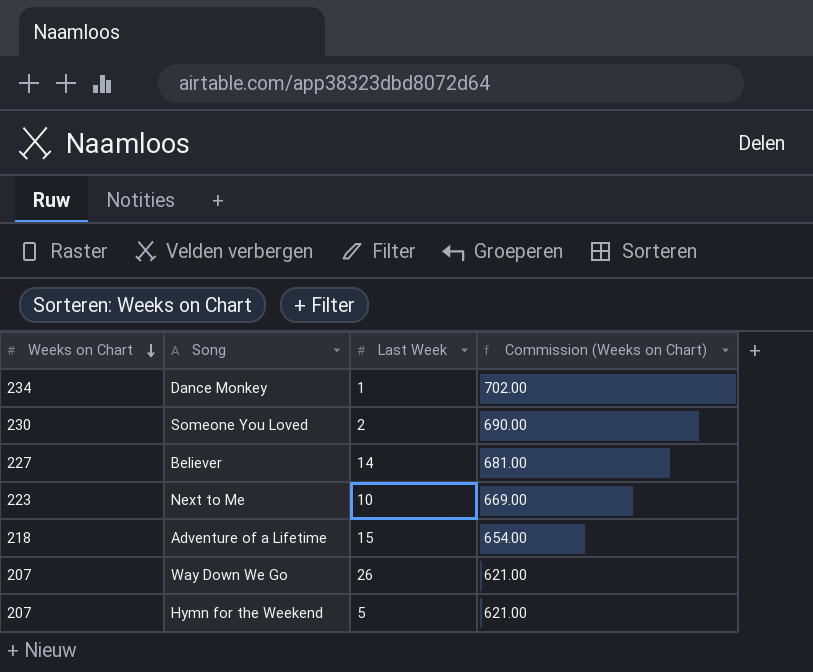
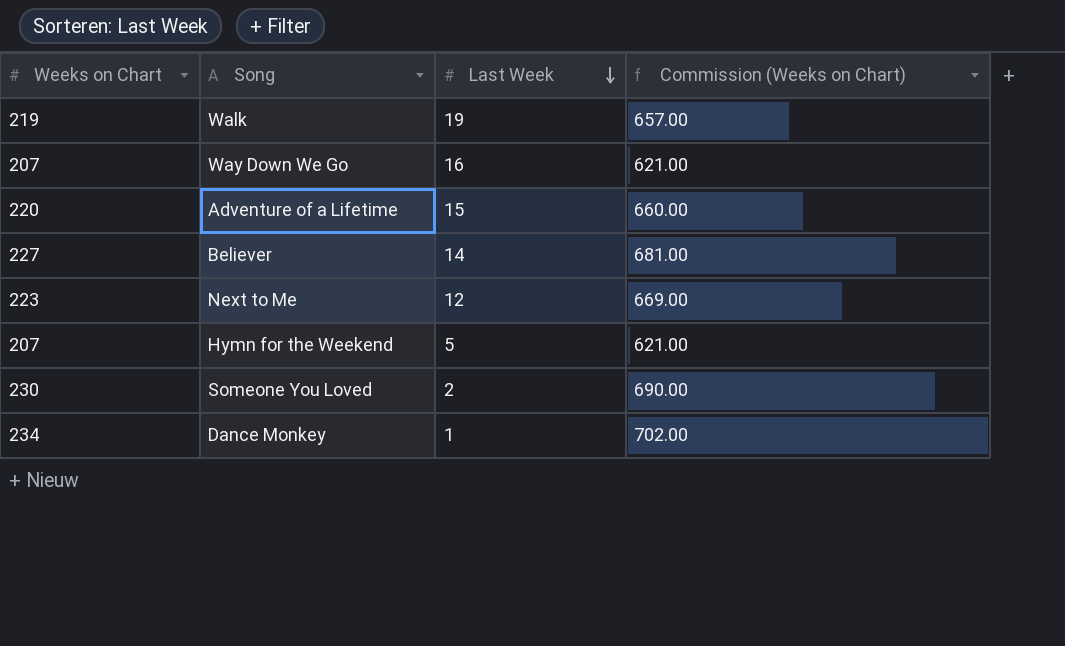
row order: Weeks on Chart descending -> Last Week descending
row Walk: none -> 219 | 19 | 657.00
Way Down We Go | Last Week: 26 -> 16
Adventure of a Lifetime | Weeks on Chart: 218 -> 220
Adventure of a Lifetime | Commission (Weeks on Chart): 654.00 -> 660.00
Next to Me | Last Week: 10 -> 12

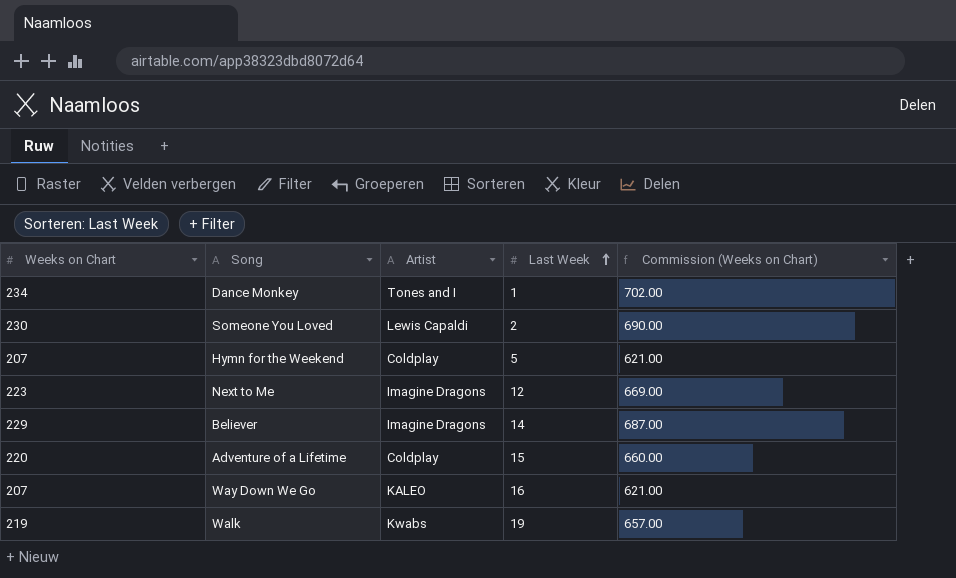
row order: Last Week descending -> Last Week ascending
column Artist | position: none -> 3
Believer | Weeks on Chart: 227 -> 229
Believer | Commission (Weeks on Chart): 681.00 -> 687.00

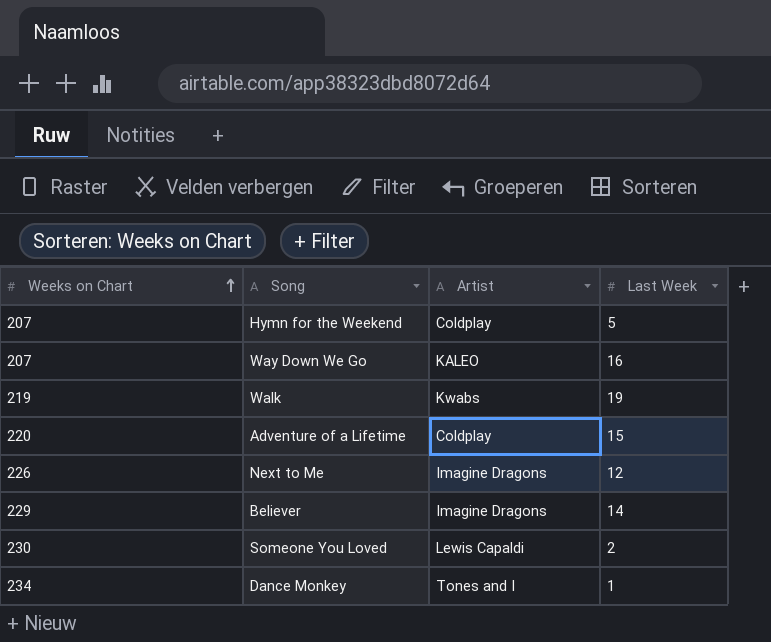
row order: Last Week ascending -> Weeks on Chart ascending
column Commission (Weeks on Chart) | formula: [Weeks on Chart] * 3 -> none
Next to Me | Weeks on Chart: 223 -> 226

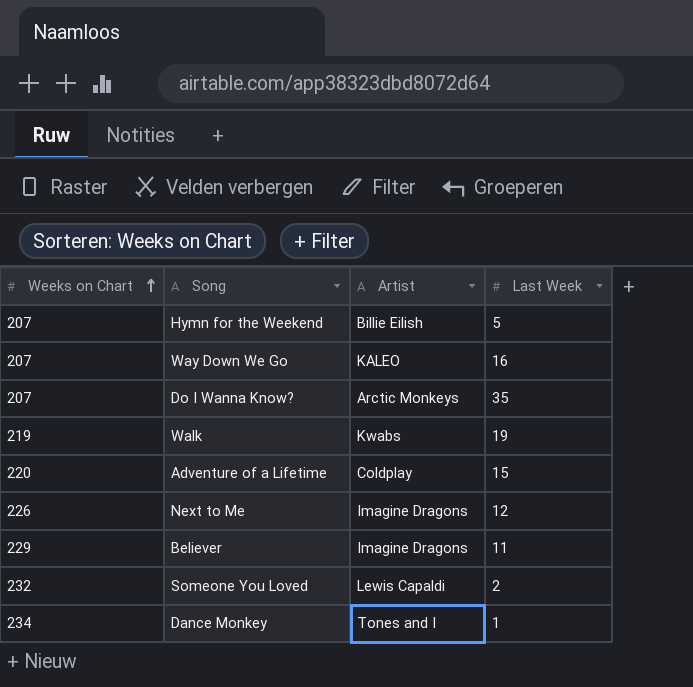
Hymn for the Weekend | Artist: Coldplay -> Billie Eilish
row Do I Wanna Know?: none -> 207 | Arctic Monkeys | 35
Believer | Last Week: 14 -> 11
Someone You Loved | Weeks on Chart: 230 -> 232

